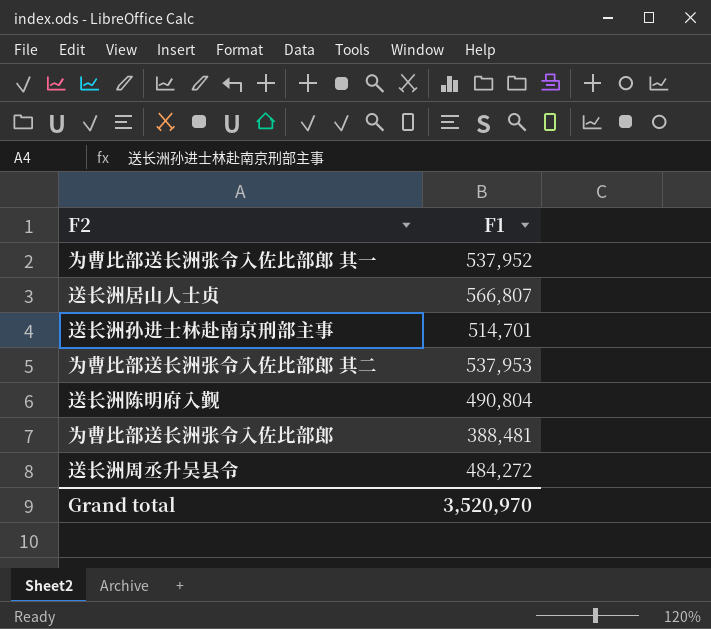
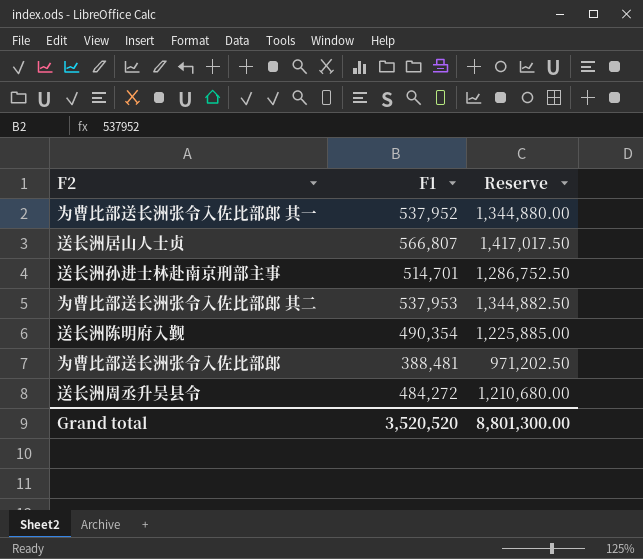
column Reserve | formula: none -> [F1] * 2.5
送长洲陈明府入觐 | F1: 490,804 -> 490,354
Grand total | F1: 3,520,970 -> 3,520,520

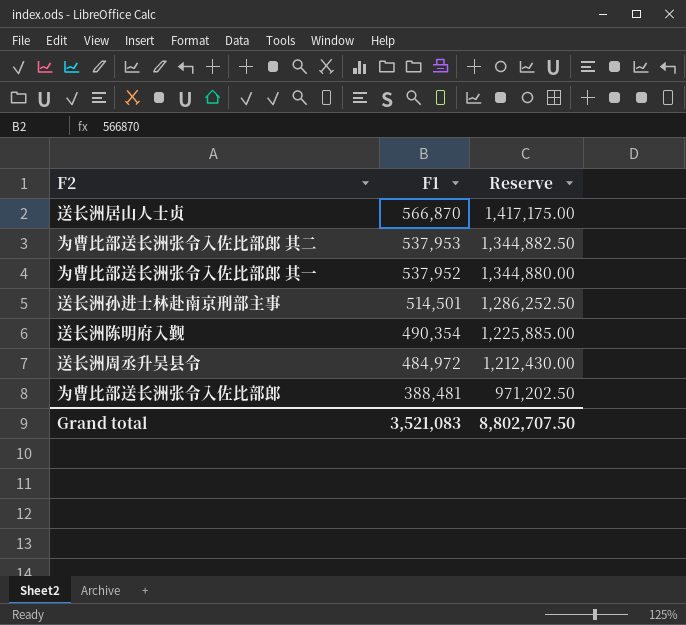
row order: none -> F1 descending
送长洲居山人士贞 | F1: 566,807 -> 566,870
送长洲居山人士贞 | Reserve: 1,417,017.50 -> 1,417,175.00
送长洲孙进士林赴南京刑部主事 | F1: 514,701 -> 514,501
送长洲孙进士林赴南京刑部主事 | Reserve: 1,286,752.50 -> 1,286,252.50
送长洲周丞升吴县令 | F1: 484,272 -> 484,972
送长洲周丞升吴县令 | Reserve: 1,210,680.00 -> 1,212,430.00
Grand total | F1: 3,520,520 -> 3,521,083
Grand total | Reserve: 8,801,300.00 -> 8,802,707.50

